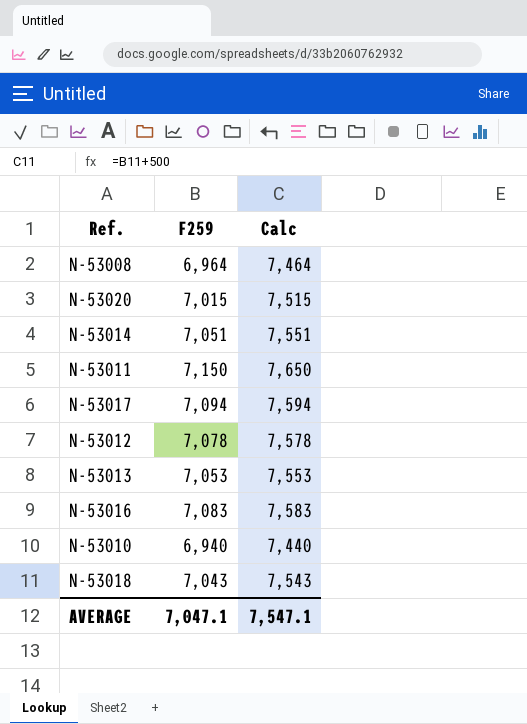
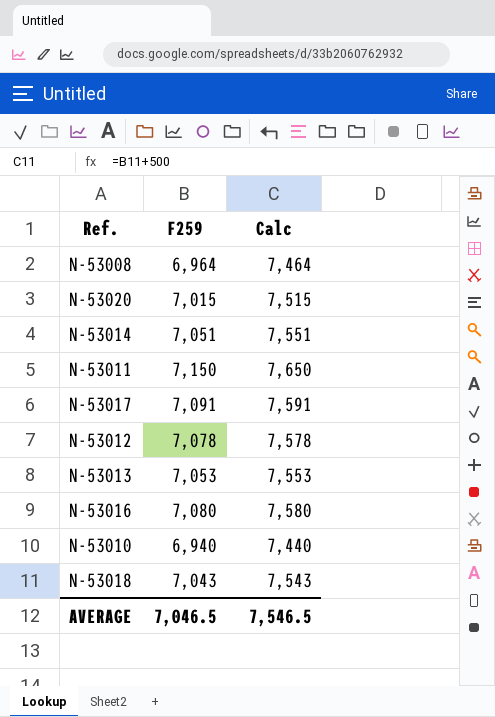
N-53017 | F259: 7,094 -> 7,091
N-53017 | Calc: 7,594 -> 7,591
N-53016 | F259: 7,083 -> 7,080
N-53016 | Calc: 7,583 -> 7,580
AVERAGE | F259: 7,047.1 -> 7,046.5
AVERAGE | Calc: 7,547.1 -> 7,546.5

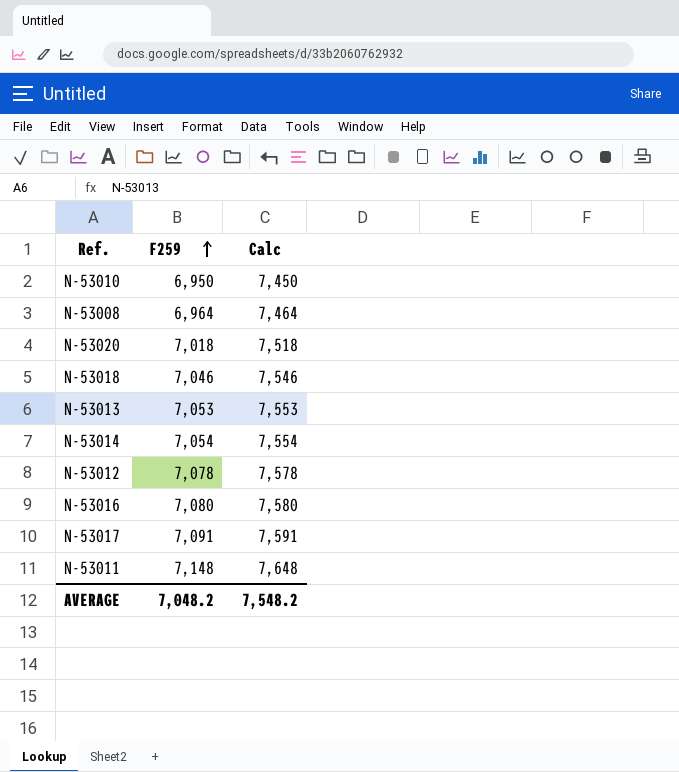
row order: none -> F259 ascending
N-53010 | F259: 6,940 -> 6,950
N-53010 | Calc: 7,440 -> 7,450
N-53020 | F259: 7,015 -> 7,018
N-53020 | Calc: 7,515 -> 7,518
N-53018 | F259: 7,043 -> 7,046
N-53018 | Calc: 7,543 -> 7,546
N-53014 | F259: 7,051 -> 7,054
N-53014 | Calc: 7,551 -> 7,554
N-53011 | F259: 7,150 -> 7,148
N-53011 | Calc: 7,650 -> 7,648
AVERAGE | F259: 7,046.5 -> 7,048.2
AVERAGE | Calc: 7,546.5 -> 7,548.2

